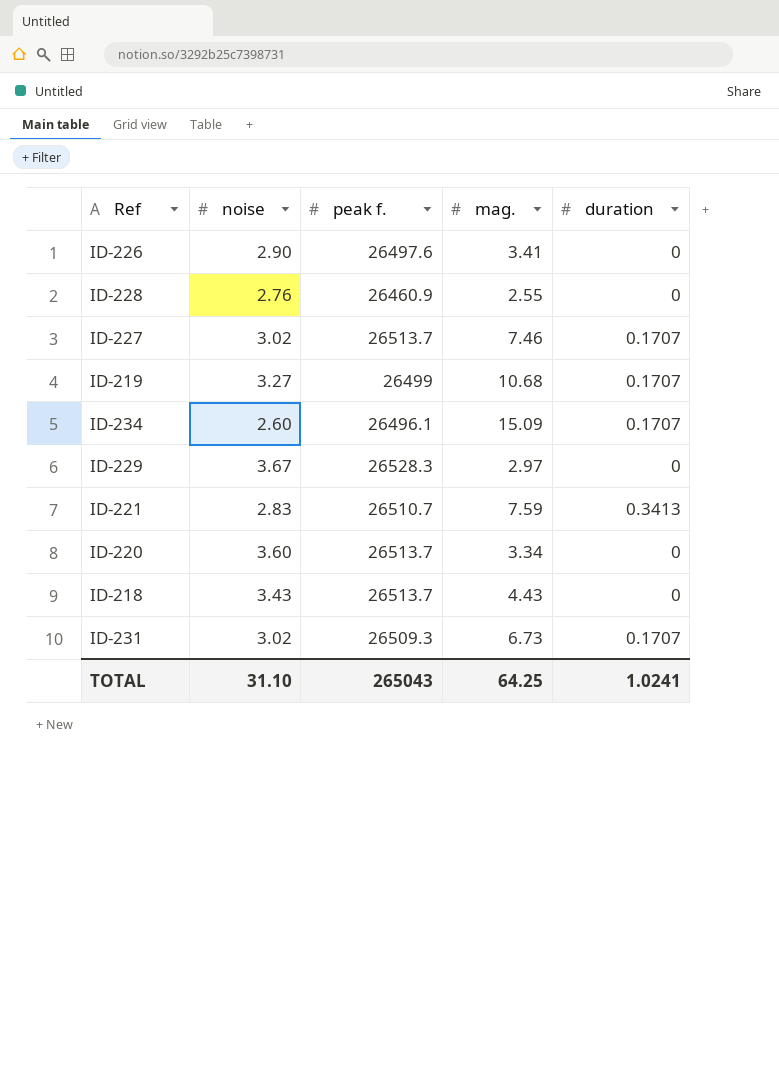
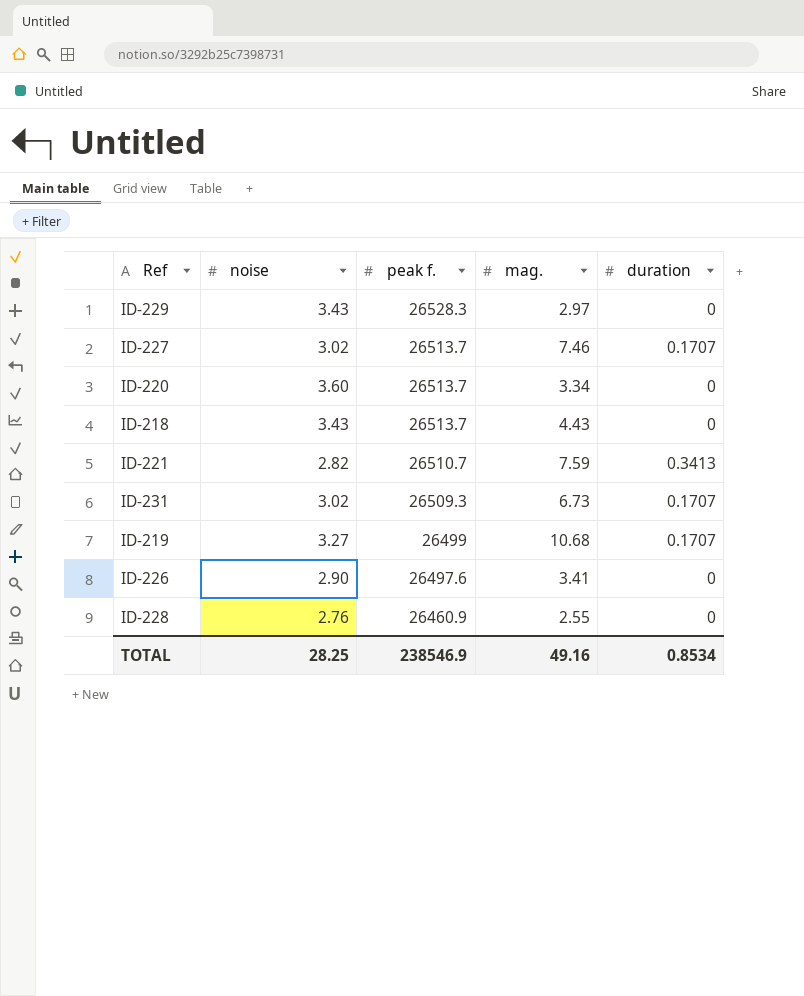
row order: none -> peak f. descending
row ID-234: 2.60 | 26496.1 | 15.09 | 0.1707 -> none
ID-229 | noise: 3.67 -> 3.43
ID-221 | noise: 2.83 -> 2.82
TOTAL | noise: 31.10 -> 28.25
TOTAL | peak f.: 265043 -> 238546.9
TOTAL | mag.: 64.25 -> 49.16
TOTAL | duration: 1.0241 -> 0.8534

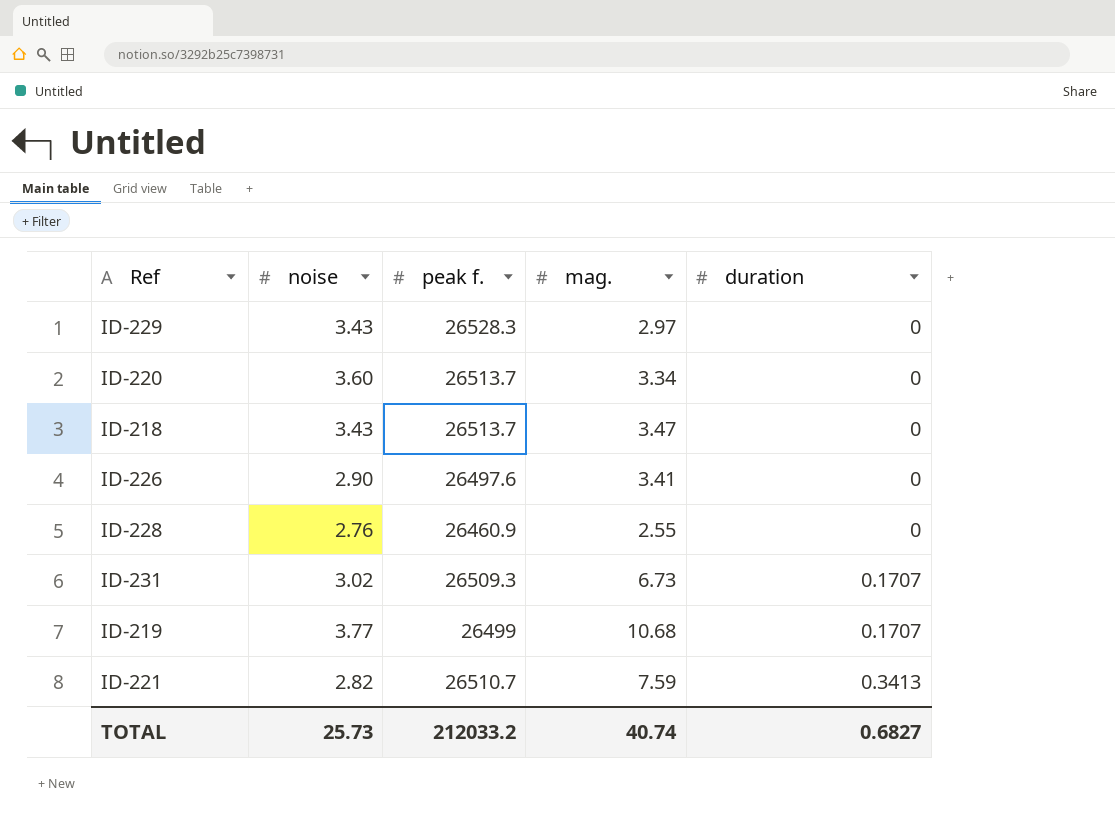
row order: peak f. descending -> duration ascending
row ID-227: 3.02 | 26513.7 | 7.46 | 0.1707 -> none
ID-218 | mag.: 4.43 -> 3.47
ID-219 | noise: 3.27 -> 3.77
TOTAL | noise: 28.25 -> 25.73
TOTAL | peak f.: 238546.9 -> 212033.2
TOTAL | mag.: 49.16 -> 40.74
TOTAL | duration: 0.8534 -> 0.6827

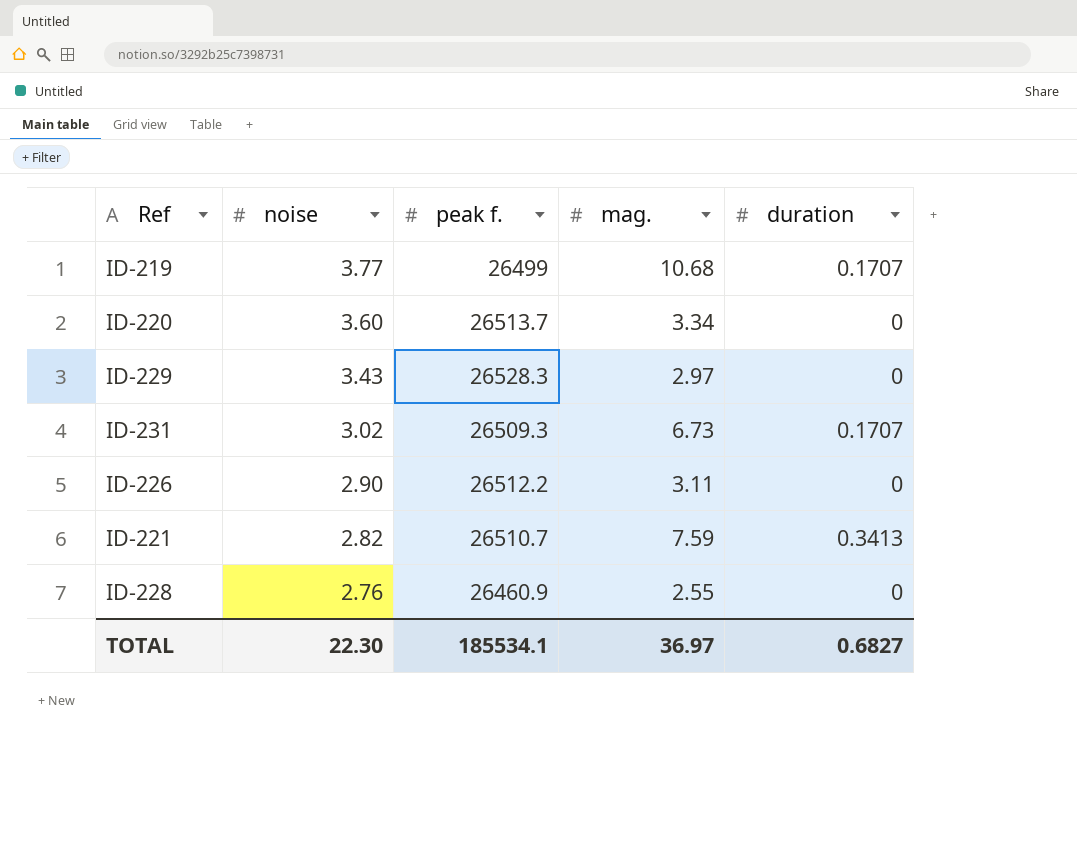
row order: duration ascending -> noise descending
row ID-218: 3.43 | 26513.7 | 3.47 | 0 -> none
ID-226 | peak f.: 26497.6 -> 26512.2
ID-226 | mag.: 3.41 -> 3.11
TOTAL | noise: 25.73 -> 22.30
TOTAL | peak f.: 212033.2 -> 185534.1
TOTAL | mag.: 40.74 -> 36.97

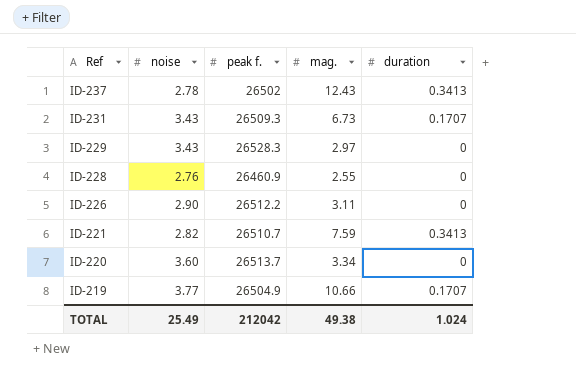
row order: noise descending -> Ref descending
row ID-237: none -> 2.78 | 26502 | 12.43 | 0.3413
ID-231 | noise: 3.02 -> 3.43
ID-219 | peak f.: 26499 -> 26504.9
ID-219 | mag.: 10.68 -> 10.66
TOTAL | noise: 22.30 -> 25.49
TOTAL | peak f.: 185534.1 -> 212042
TOTAL | mag.: 36.97 -> 49.38
TOTAL | duration: 0.6827 -> 1.024

